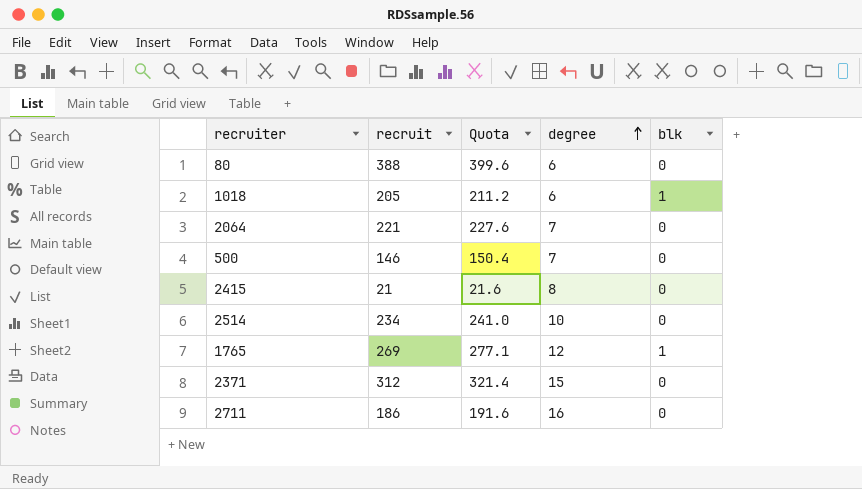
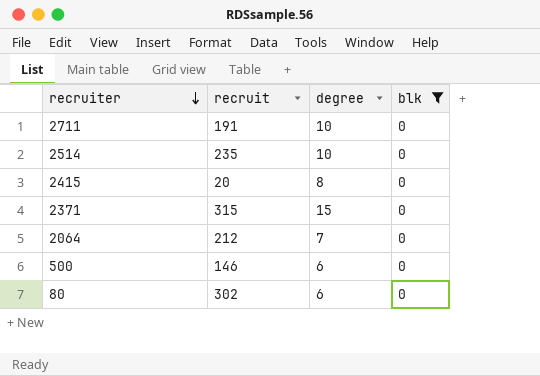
filter: none -> blk = 0
row order: degree ascending -> recruiter descending
column Quota | formula: [recruit] * 1.03 -> none
2711 | recruit: 186 -> 191
2711 | degree: 16 -> 10
2514 | recruit: 234 -> 235
2415 | recruit: 21 -> 20
2371 | recruit: 312 -> 315
2064 | recruit: 221 -> 212
500 | degree: 7 -> 6
80 | recruit: 388 -> 302

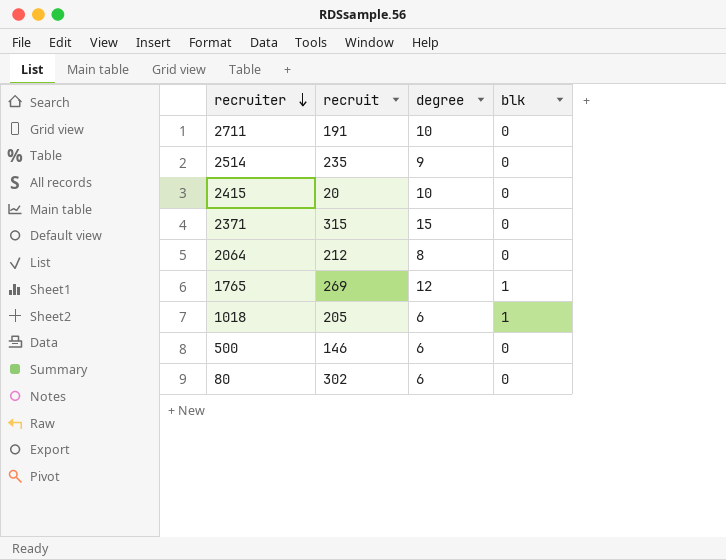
filter: blk = 0 -> none
2514 | degree: 10 -> 9
2415 | degree: 8 -> 10
2064 | degree: 7 -> 8

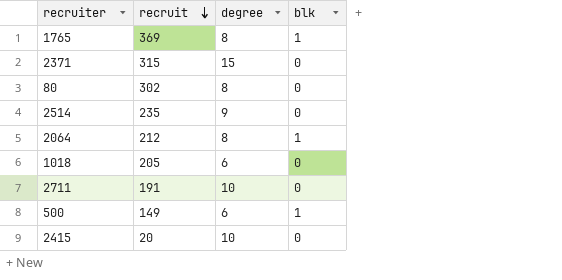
row order: recruiter descending -> recruit descending
1765 | recruit: 269 -> 369
1765 | degree: 12 -> 8
80 | degree: 6 -> 8
2064 | blk: 0 -> 1
1018 | blk: 1 -> 0
500 | recruit: 146 -> 149
500 | blk: 0 -> 1

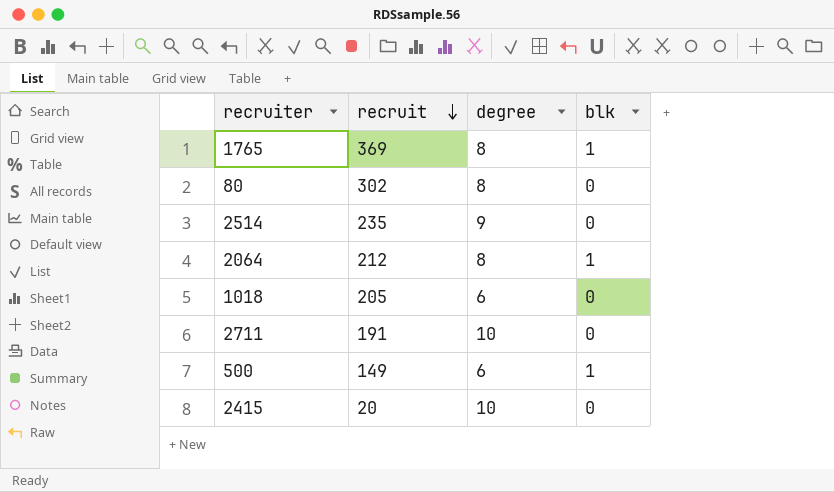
row 2371: 315 | 15 | 0 -> none

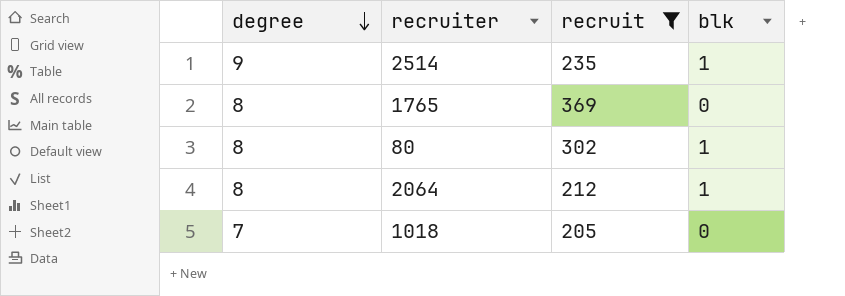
filter: none -> recruit >= 205
row order: recruit descending -> degree descending
column degree | position: 3 -> 1
2514 | blk: 0 -> 1
1765 | blk: 1 -> 0
80 | blk: 0 -> 1
1018 | degree: 6 -> 7

